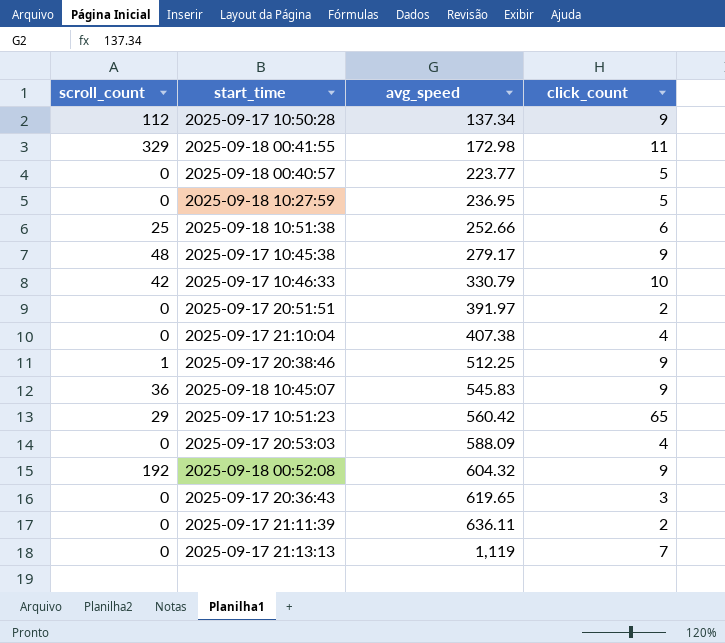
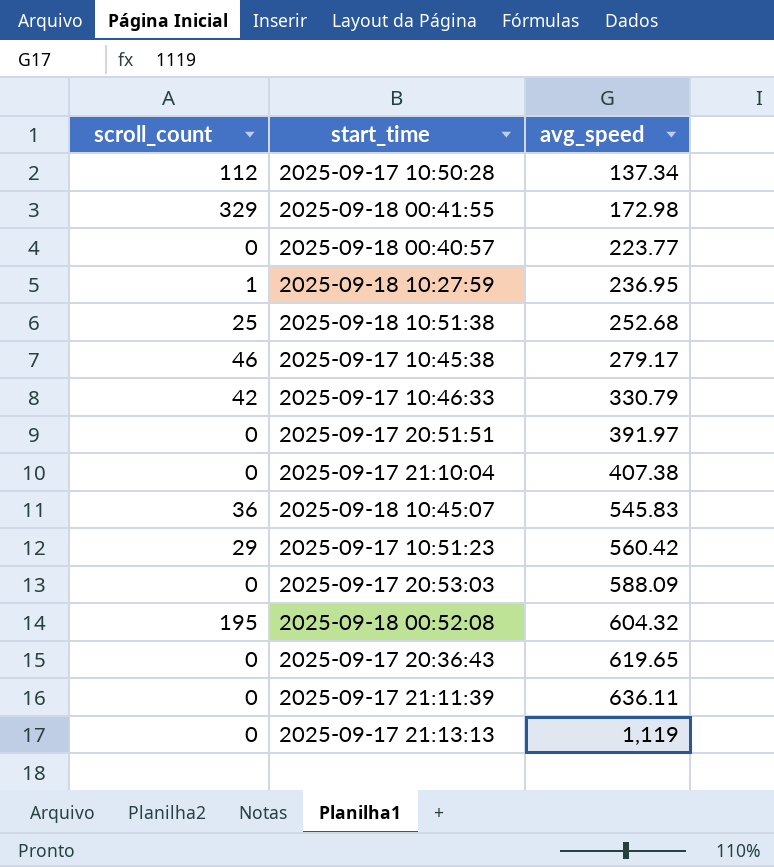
column click_count | position: 4 -> none
row 2025-09-17 20:38:46: 1 | 512.25 | 9 -> none
2025-09-18 10:27:59 | scroll_count: 0 -> 1
2025-09-18 10:51:38 | avg_speed: 252.66 -> 252.68
2025-09-17 10:45:38 | scroll_count: 48 -> 46
2025-09-18 00:52:08 | scroll_count: 192 -> 195

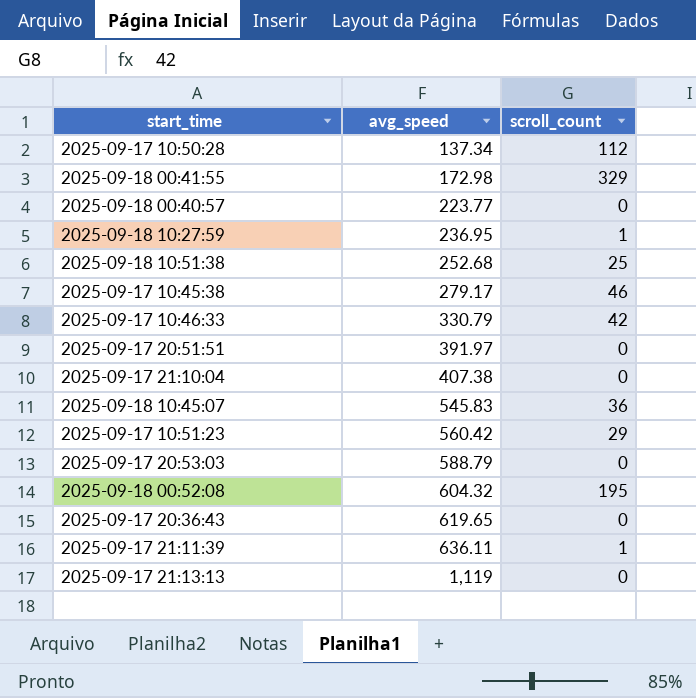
column scroll_count | position: 1 -> 3
2025-09-17 20:53:03 | avg_speed: 588.09 -> 588.79
2025-09-17 21:11:39 | scroll_count: 0 -> 1

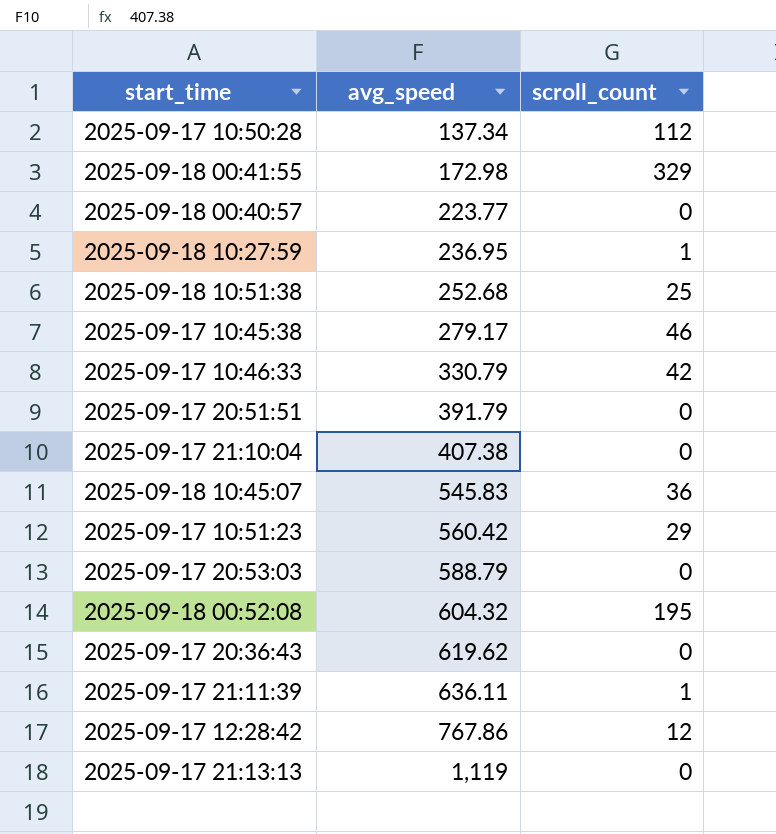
2025-09-17 20:51:51 | avg_speed: 391.97 -> 391.79
2025-09-17 20:36:43 | avg_speed: 619.65 -> 619.62
row 2025-09-17 12:28:42: none -> 767.86 | 12

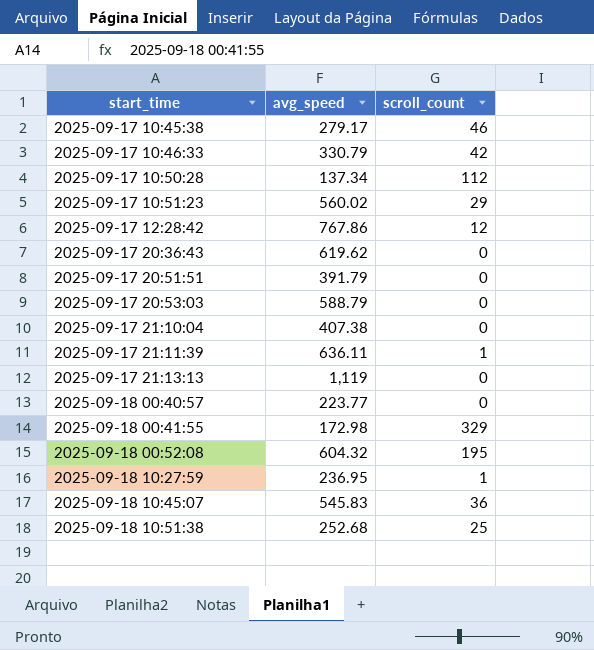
row order: avg_speed ascending -> start_time ascending
2025-09-17 10:51:23 | avg_speed: 560.42 -> 560.02

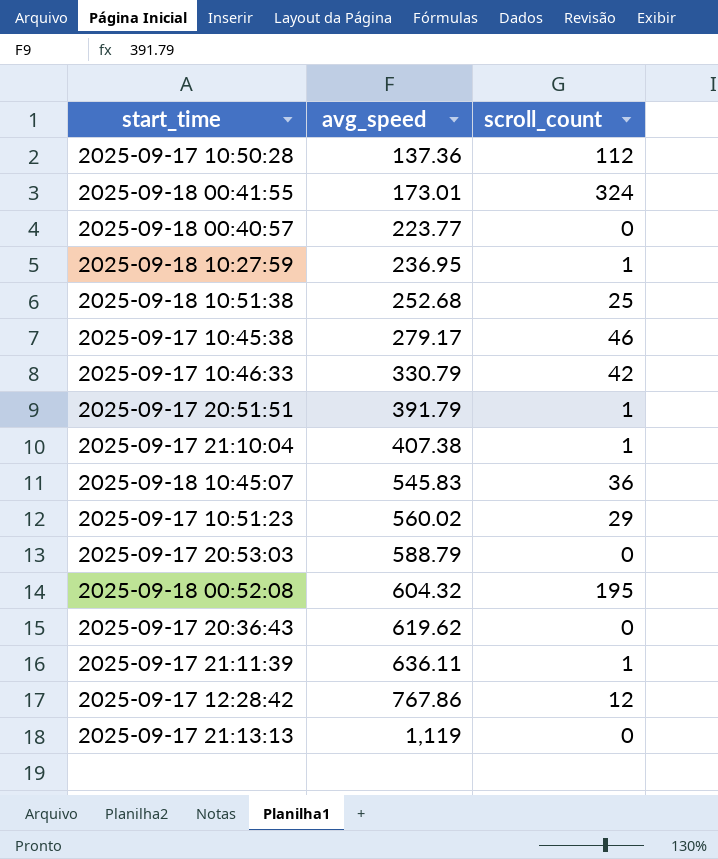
row order: start_time ascending -> avg_speed ascending
2025-09-17 10:50:28 | avg_speed: 137.34 -> 137.36
2025-09-18 00:41:55 | avg_speed: 172.98 -> 173.01
2025-09-18 00:41:55 | scroll_count: 329 -> 324
2025-09-17 20:51:51 | scroll_count: 0 -> 1
2025-09-17 21:10:04 | scroll_count: 0 -> 1

